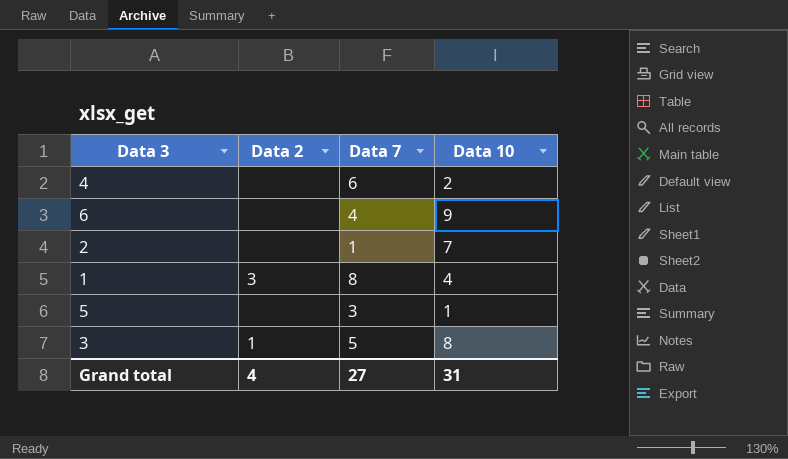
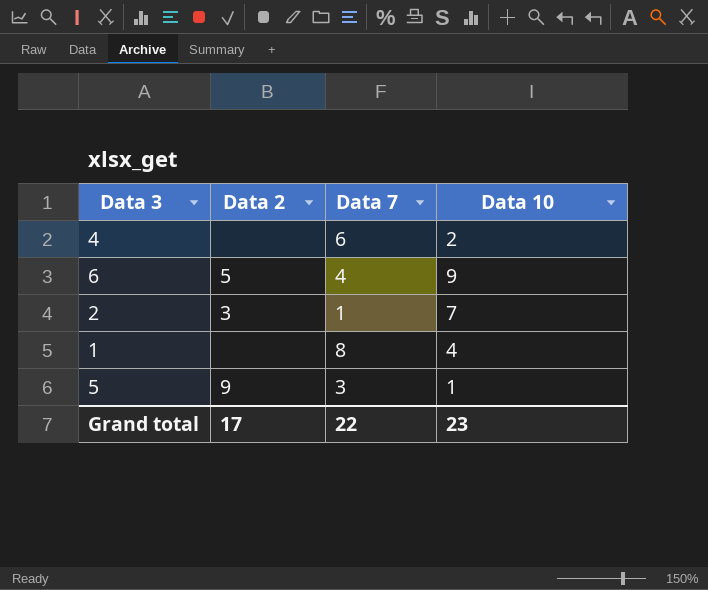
row 3: 1 | 5 | 8 -> none
6 | Data 2: none -> 5
2 | Data 2: none -> 3
1 | Data 2: 3 -> none
5 | Data 2: none -> 9
Grand total | Data 2: 4 -> 17
Grand total | Data 7: 27 -> 22
Grand total | Data 10: 31 -> 23

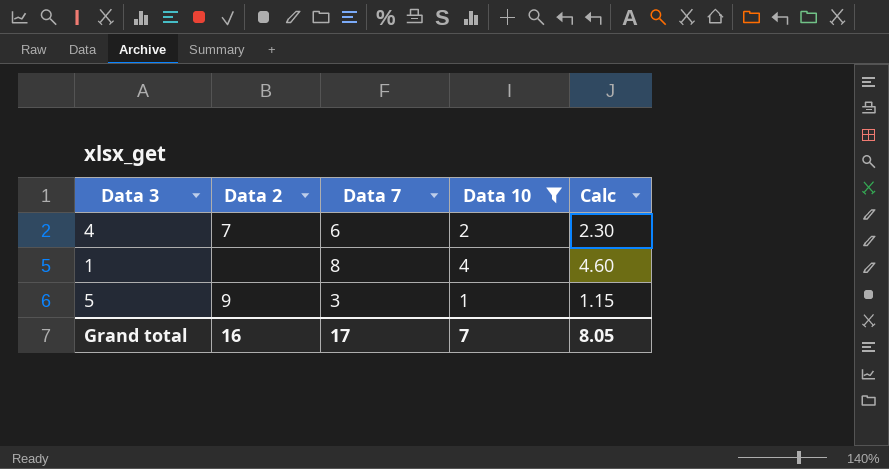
filter: none -> Data 10 <= 4
column Calc | formula: none -> [Data 10] * 1.15
4 | Data 2: none -> 7
Grand total | Data 2: 17 -> 16
Grand total | Data 7: 22 -> 17
Grand total | Data 10: 23 -> 7

